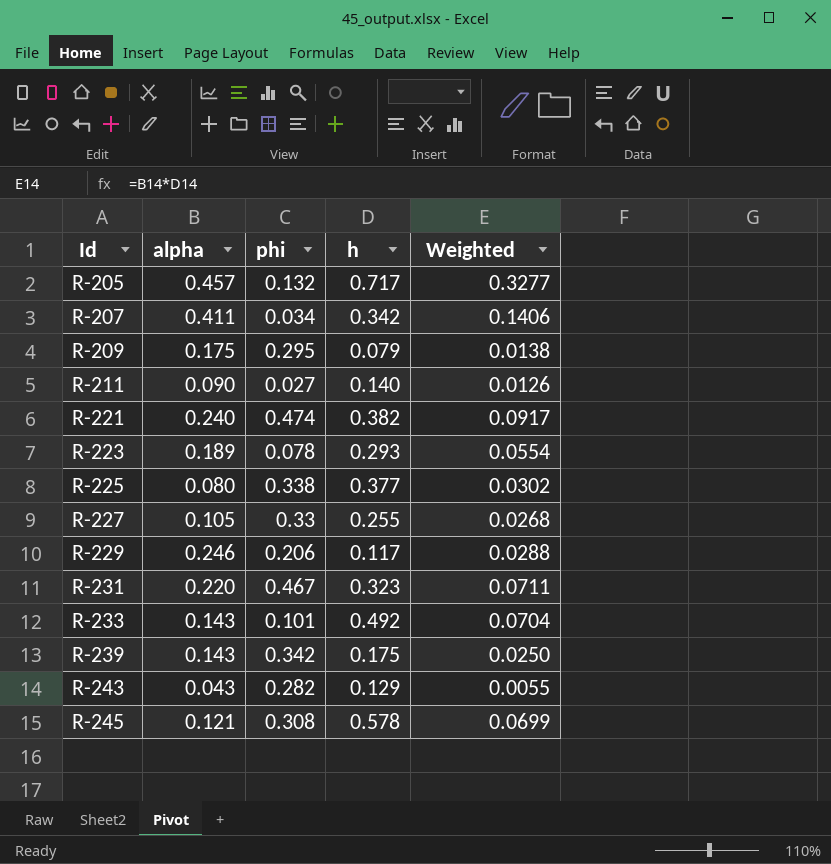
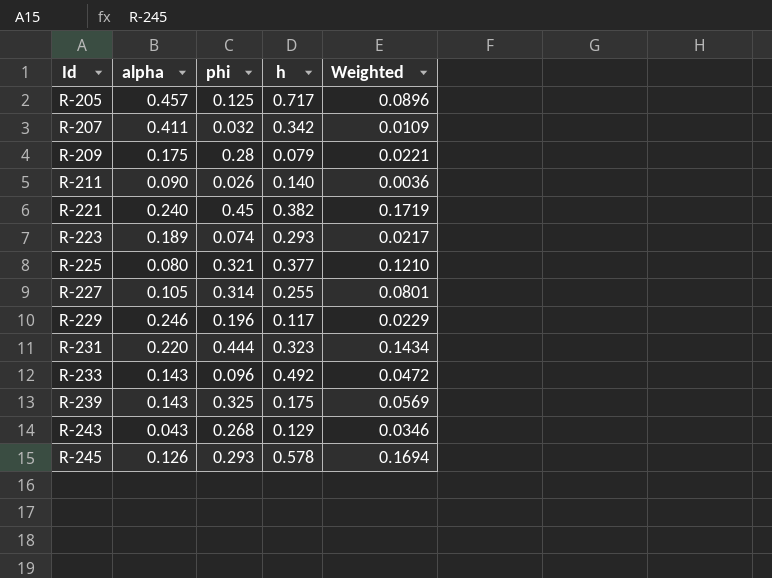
column Weighted | formula: [alpha] * [h] -> [phi] * [h]
R-205 | phi: 0.132 -> 0.125
R-207 | phi: 0.034 -> 0.032
R-209 | phi: 0.295 -> 0.28
R-211 | phi: 0.027 -> 0.026
R-221 | phi: 0.474 -> 0.45
R-223 | phi: 0.078 -> 0.074
R-225 | phi: 0.338 -> 0.321
R-227 | phi: 0.33 -> 0.314
R-229 | phi: 0.206 -> 0.196
R-231 | phi: 0.467 -> 0.444
R-233 | phi: 0.101 -> 0.096
R-239 | phi: 0.342 -> 0.325
R-243 | phi: 0.282 -> 0.268
R-245 | alpha: 0.121 -> 0.126
R-245 | phi: 0.308 -> 0.293

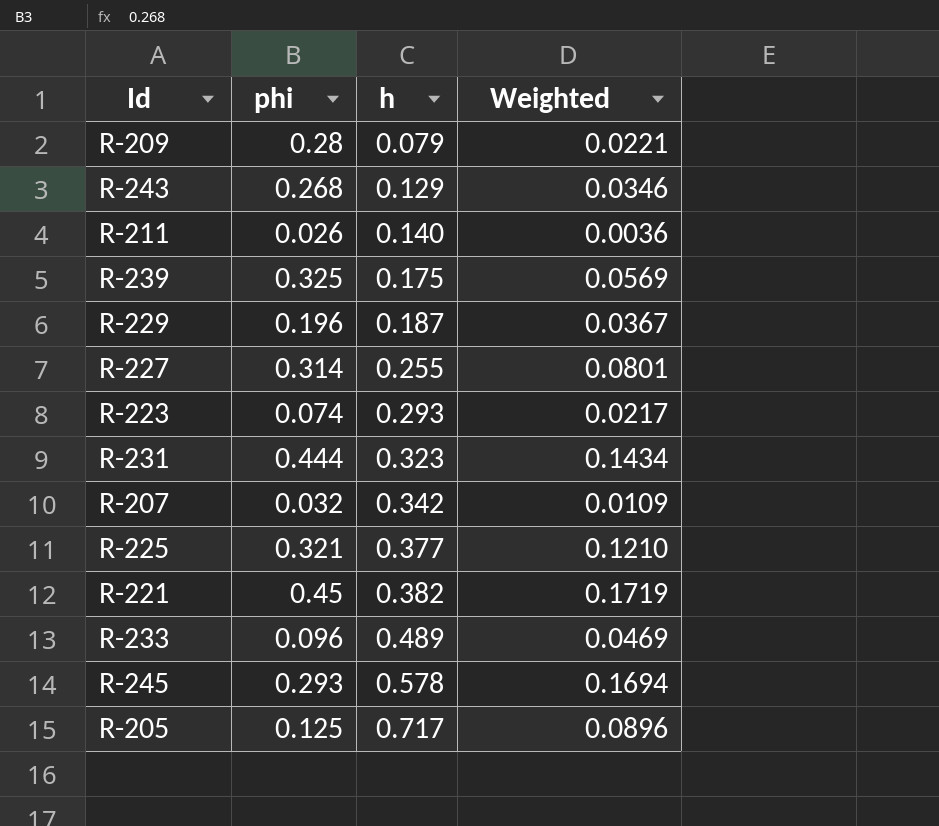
row order: Id ascending -> h ascending
column alpha | position: 2 -> none
R-229 | h: 0.117 -> 0.187
R-229 | Weighted: 0.0229 -> 0.0367
R-233 | h: 0.492 -> 0.489
R-233 | Weighted: 0.0472 -> 0.0469

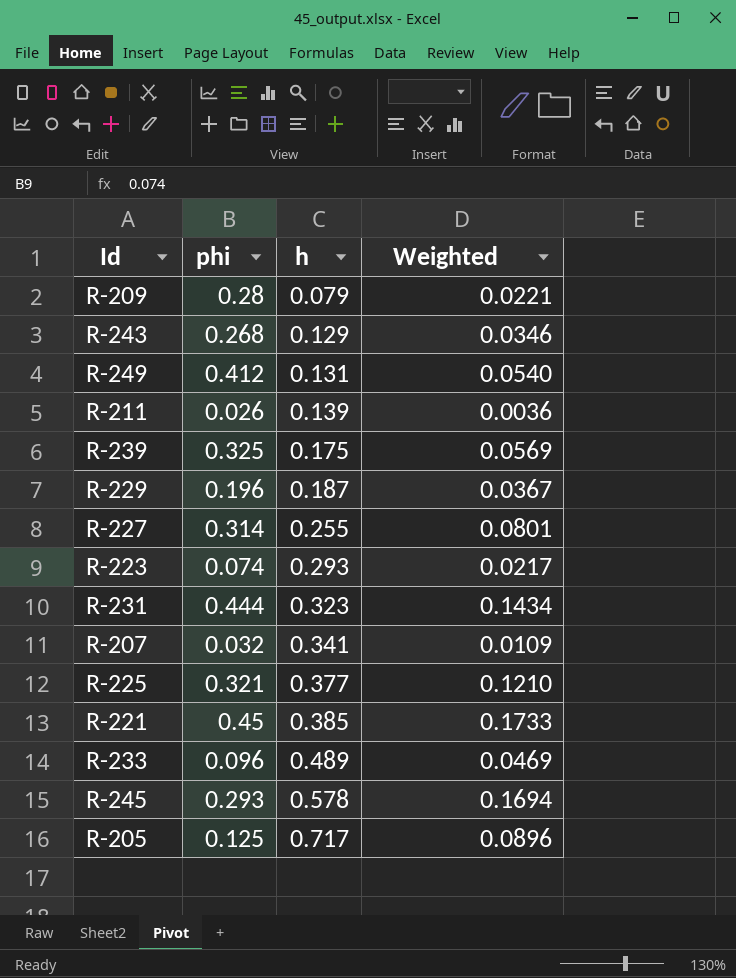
row R-249: none -> 0.412 | 0.131 | 0.0540
R-211 | h: 0.140 -> 0.139
R-207 | h: 0.342 -> 0.341
R-221 | h: 0.382 -> 0.385
R-221 | Weighted: 0.1719 -> 0.1733

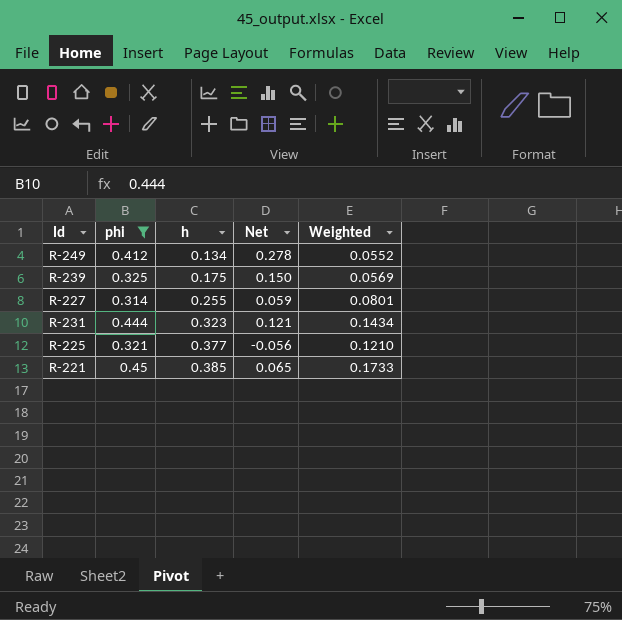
filter: none -> phi >= 0.314
column Net | formula: none -> [phi] - [h]
R-249 | h: 0.131 -> 0.134
R-249 | Weighted: 0.0540 -> 0.0552

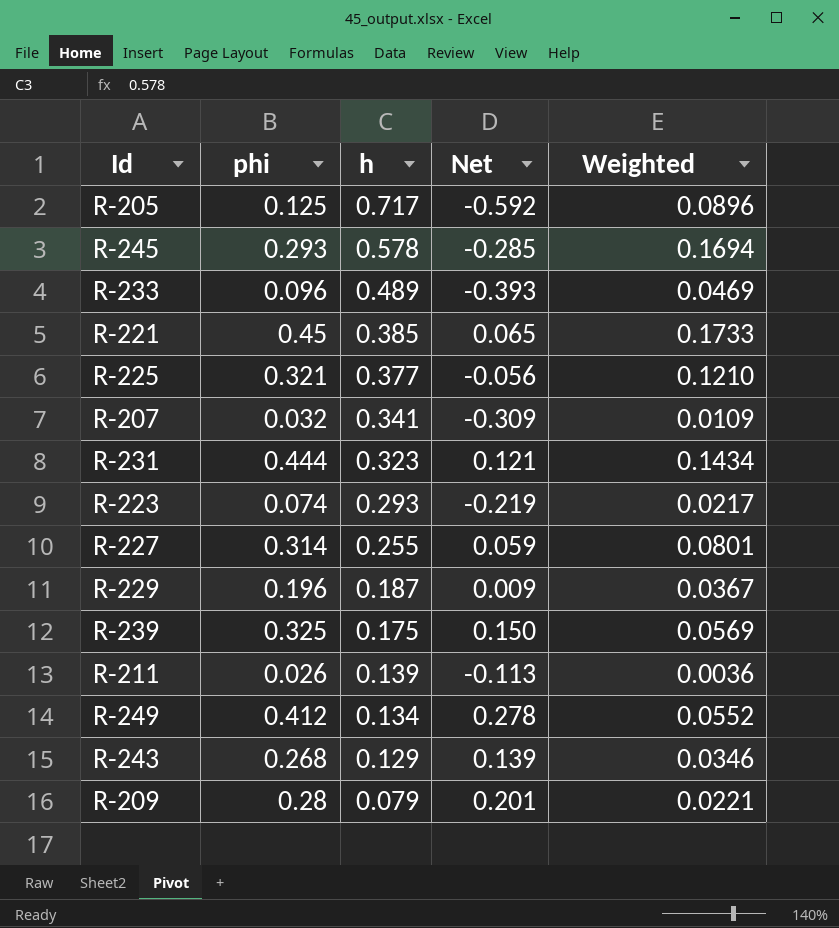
filter: phi >= 0.314 -> none
row order: h ascending -> h descending

